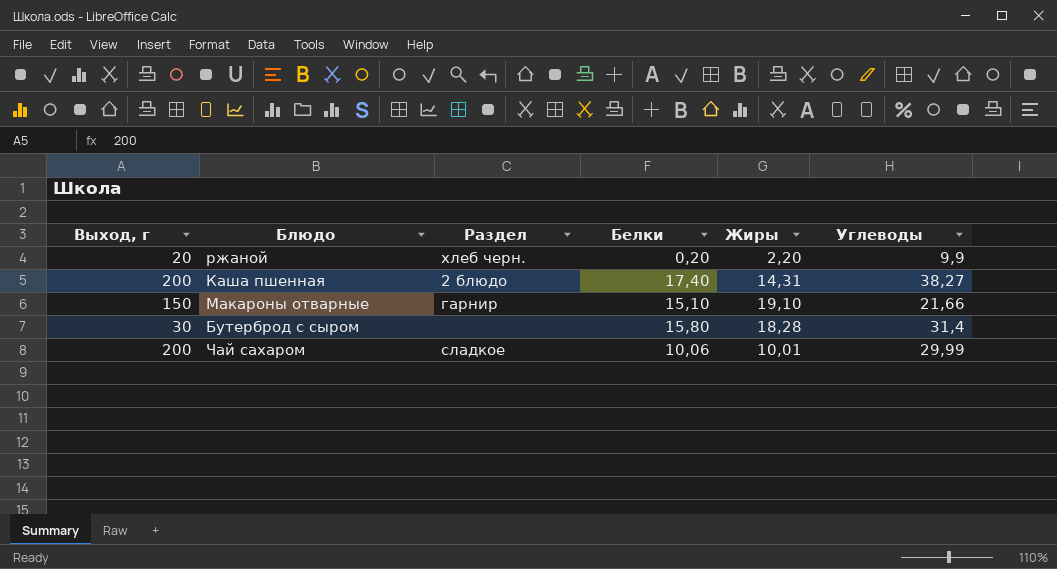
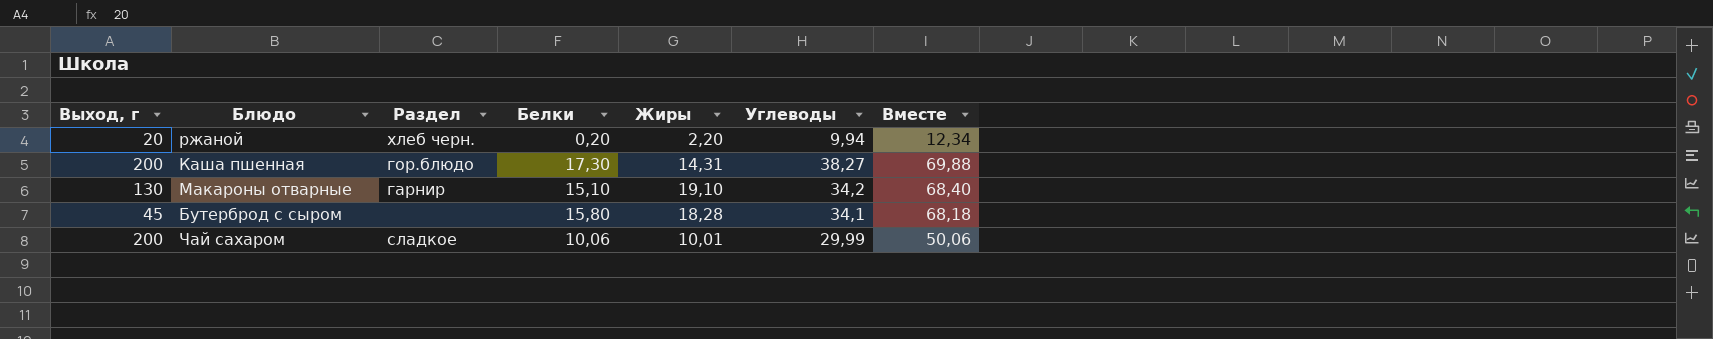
column Вместе | formula: none -> [Белки] + [Жиры] + [Углеводы]
ржаной | Углеводы: 9,9 -> 9,94
Каша пшенная | Раздел: 2 блюдо -> гор.блюдо
Каша пшенная | Белки: 17,40 -> 17,30
Макароны отварные | Выход, г: 150 -> 130
Макароны отварные | Углеводы: 21,66 -> 34,2
Бутерброд с сыром | Выход, г: 30 -> 45
Бутерброд с сыром | Углеводы: 31,4 -> 34,1

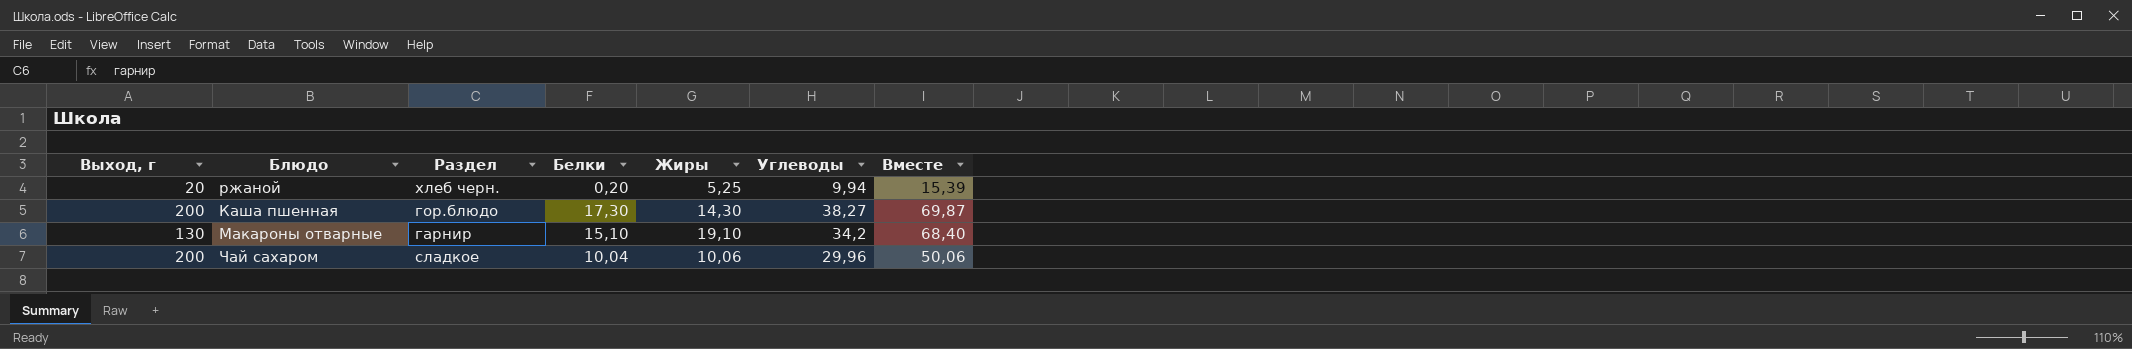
row Бутерброд с сыром: 45 | none | 15,80 | 18,28 | 34,1 | 68,18 -> none
ржаной | Жиры: 2,20 -> 5,25
ржаной | Вместе: 12,34 -> 15,39
Каша пшенная | Жиры: 14,31 -> 14,30
Каша пшенная | Вместе: 69,88 -> 69,87
Чай сахаром | Белки: 10,06 -> 10,04
Чай сахаром | Жиры: 10,01 -> 10,06
Чай сахаром | Углеводы: 29,99 -> 29,96

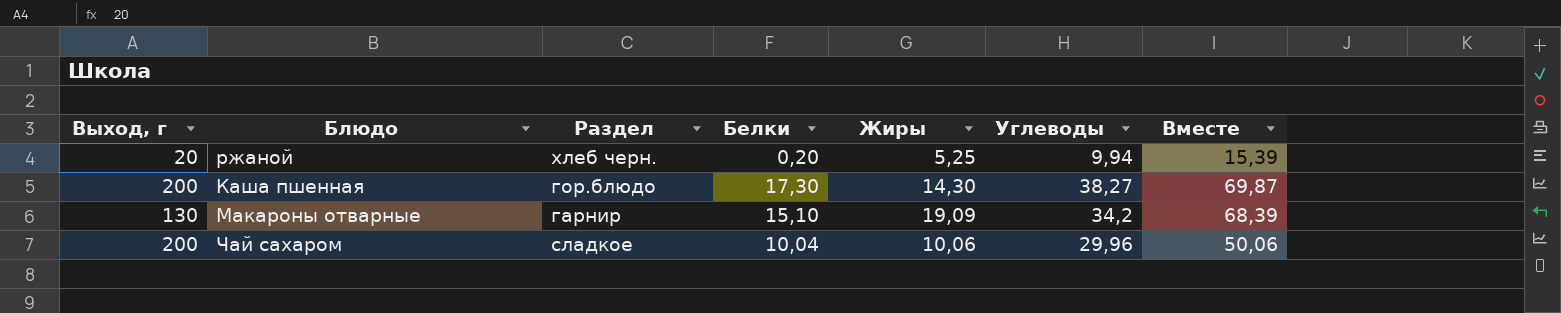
Макароны отварные | Жиры: 19,10 -> 19,09
Макароны отварные | Вместе: 68,40 -> 68,39

